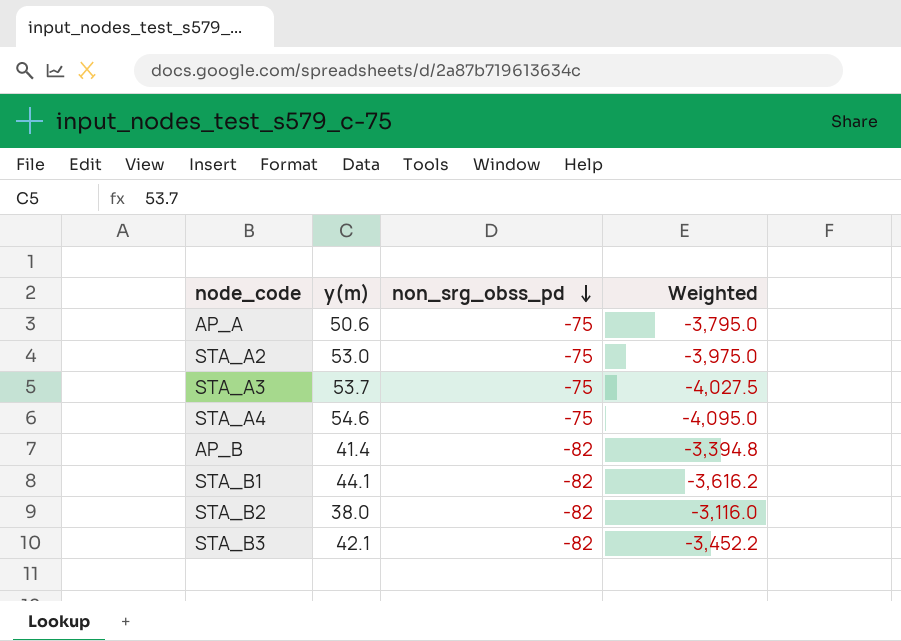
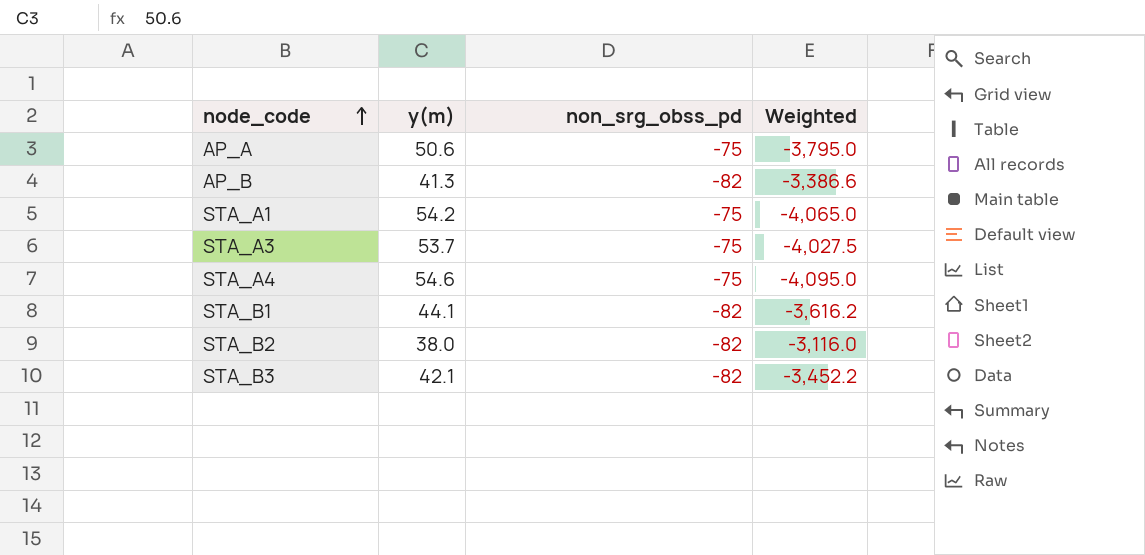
row order: non_srg_obss_pd descending -> node_code ascending
row STA_A2: 53.0 | -75 | -3,975.0 -> none
AP_B | y(m): 41.4 -> 41.3
AP_B | Weighted: -3,394.8 -> -3,386.6
row STA_A1: none -> 54.2 | -75 | -4,065.0

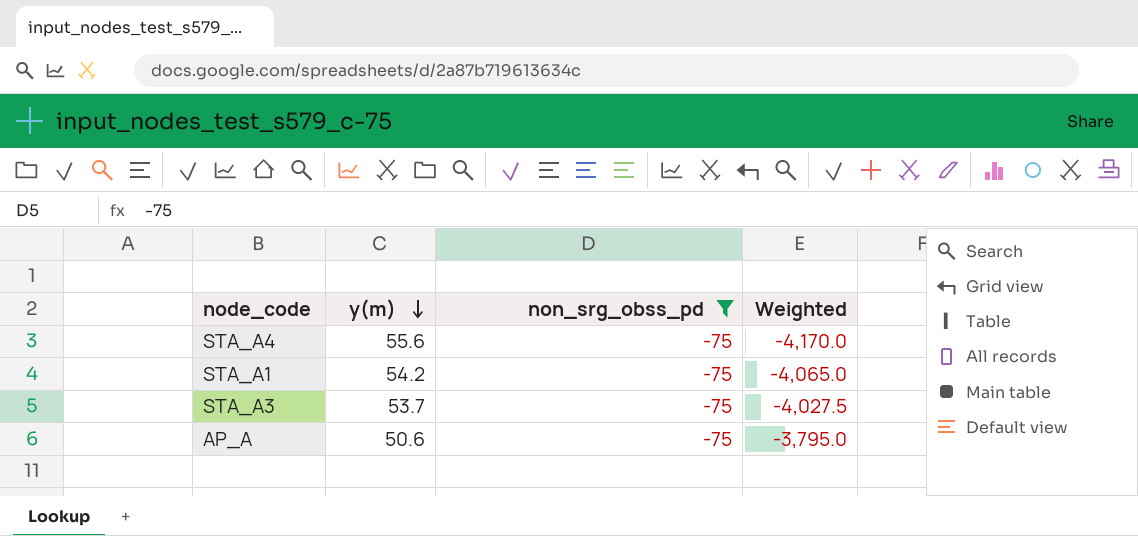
filter: none -> non_srg_obss_pd = -75
row order: node_code ascending -> y(m) descending
STA_A4 | y(m): 54.6 -> 55.6
STA_A4 | Weighted: -4,095.0 -> -4,170.0

